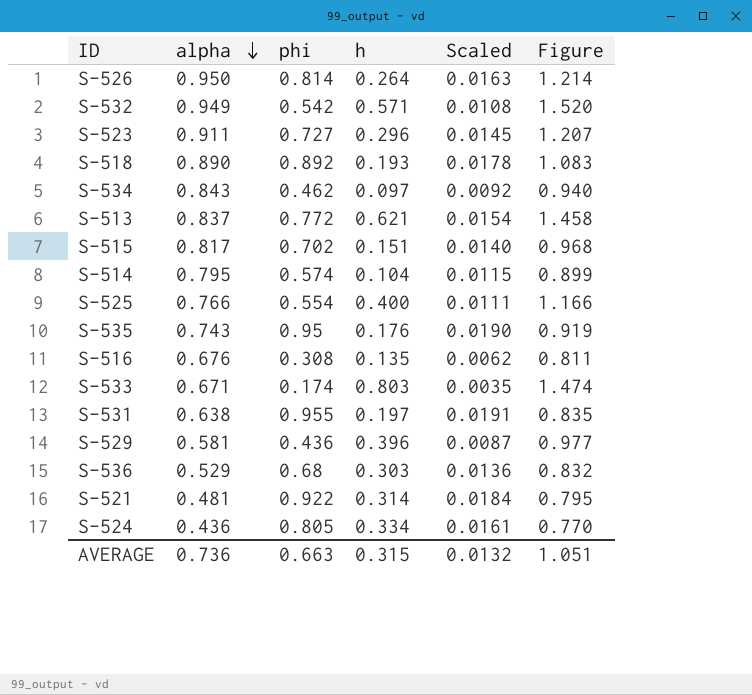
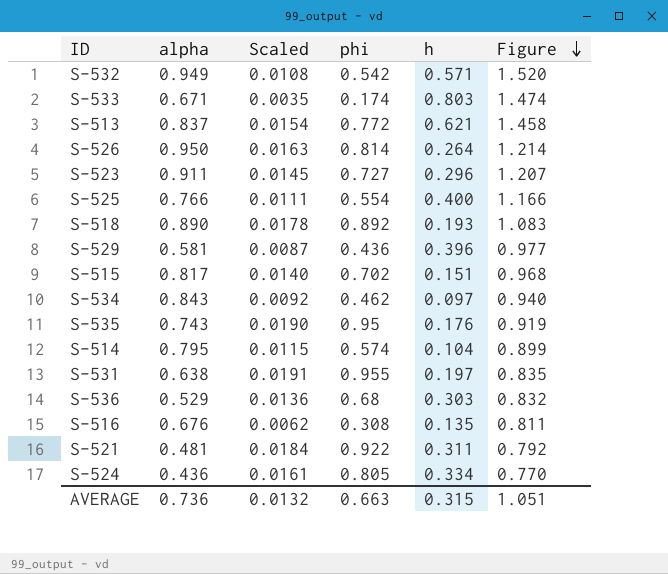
row order: alpha descending -> Figure descending
column Scaled | position: 5 -> 3
S-521 | h: 0.314 -> 0.311
S-521 | Figure: 0.795 -> 0.792

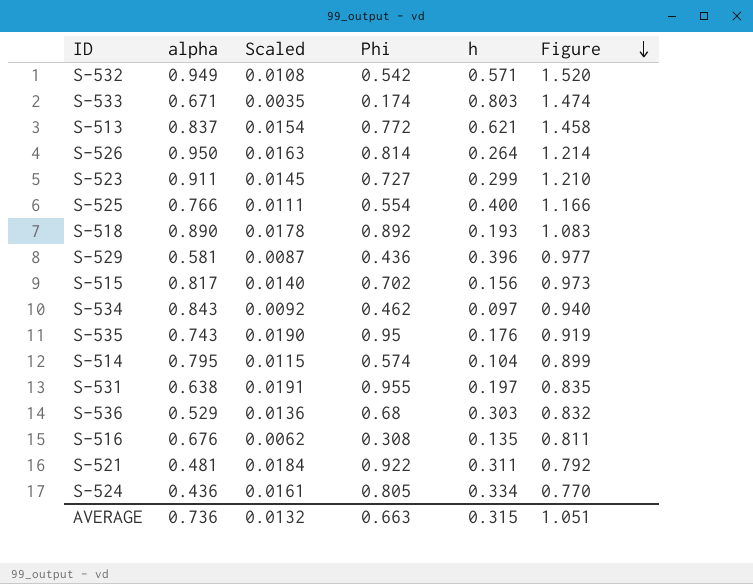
column name: phi -> Phi
S-523 | h: 0.296 -> 0.299
S-523 | Figure: 1.207 -> 1.210
S-515 | h: 0.151 -> 0.156
S-515 | Figure: 0.968 -> 0.973

